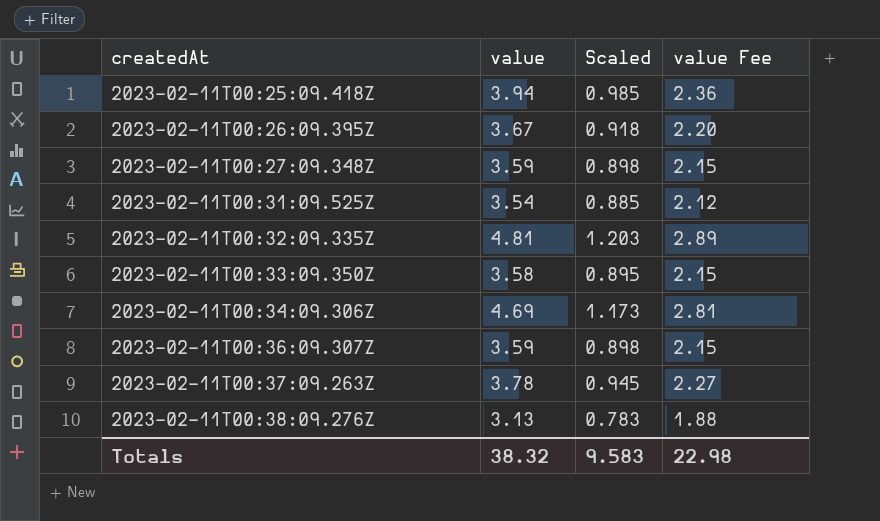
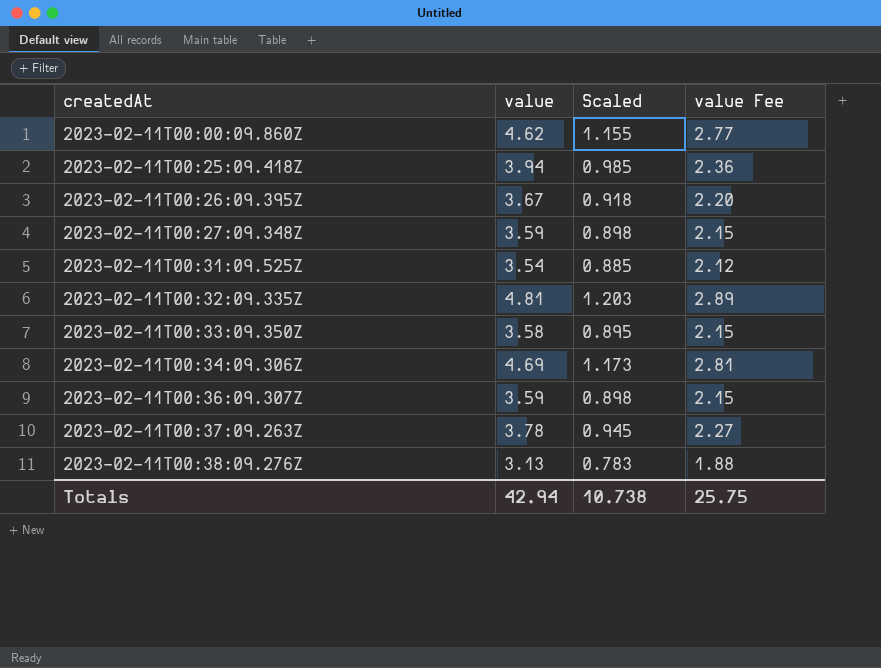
row 2023-02-11T00:00:09.860Z: none -> 4.62 | 1.155 | 2.77
Totals | value: 38.32 -> 42.94
Totals | Scaled: 9.583 -> 10.738
Totals | value Fee: 22.98 -> 25.75

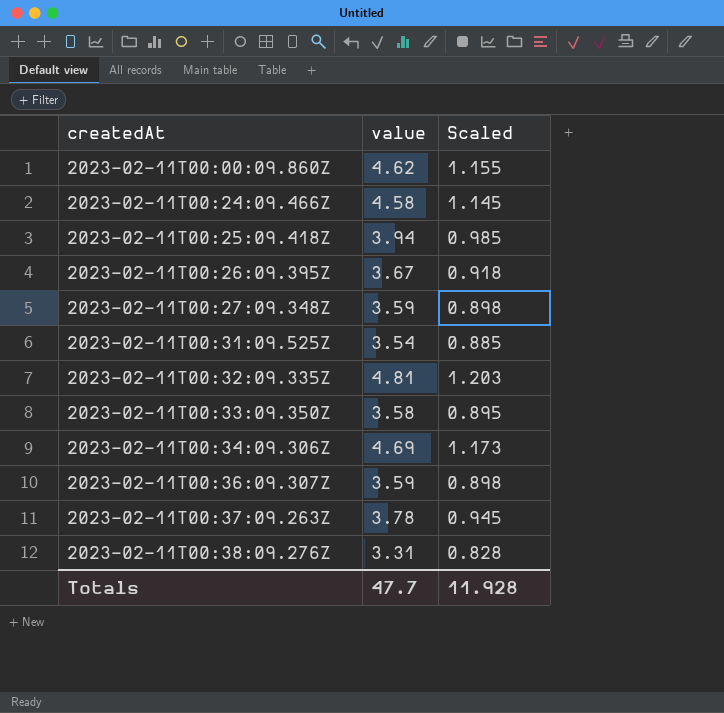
column value Fee | formula: [value] * 0.6 -> none
row 2023-02-11T00:24:09.466Z: none -> 4.58 | 1.145
2023-02-11T00:38:09.276Z | value: 3.13 -> 3.31
2023-02-11T00:38:09.276Z | Scaled: 0.783 -> 0.828
Totals | value: 42.94 -> 47.7
Totals | Scaled: 10.738 -> 11.928

